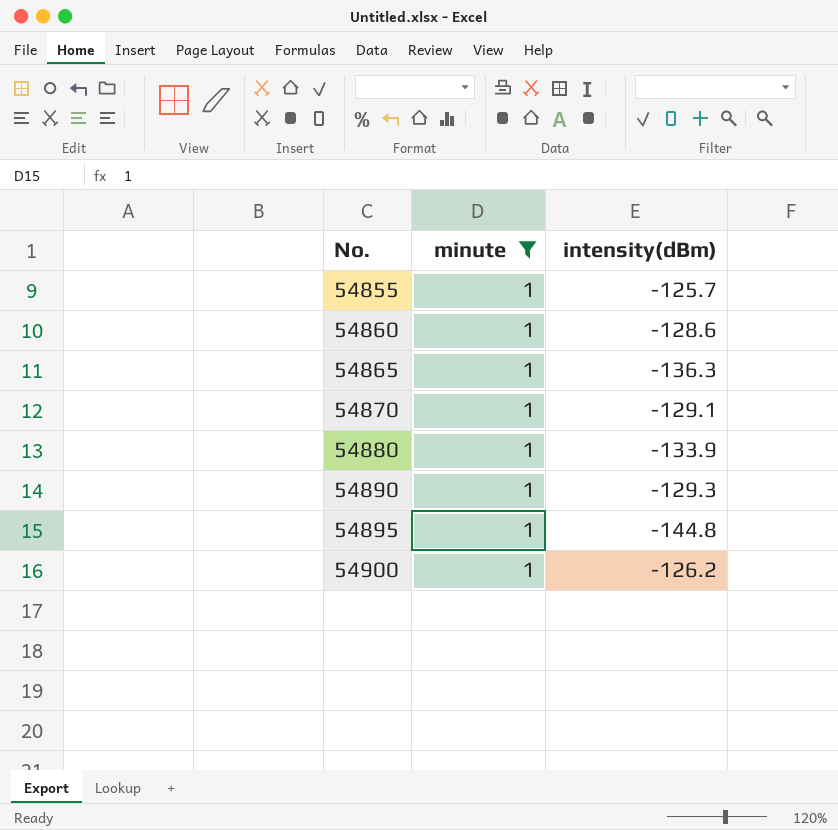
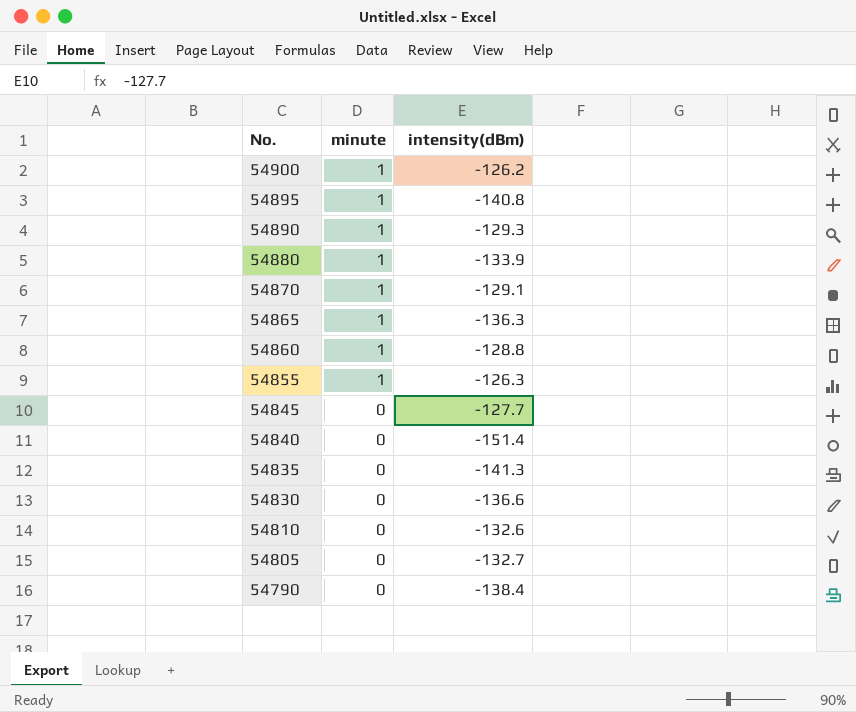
filter: minute = 1 -> none
row order: No. ascending -> No. descending
54895 | intensity(dBm): -144.8 -> -140.8
54860 | intensity(dBm): -128.6 -> -128.8
54855 | intensity(dBm): -125.7 -> -126.3

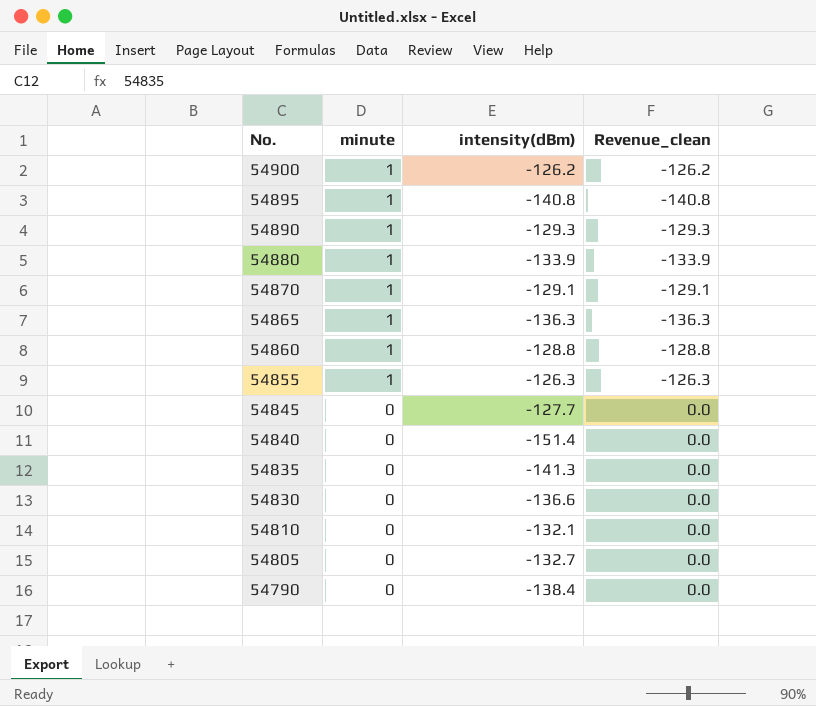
column Revenue_clean | formula: none -> [minute] * [intensity(dBm)]
54810 | intensity(dBm): -132.6 -> -132.1

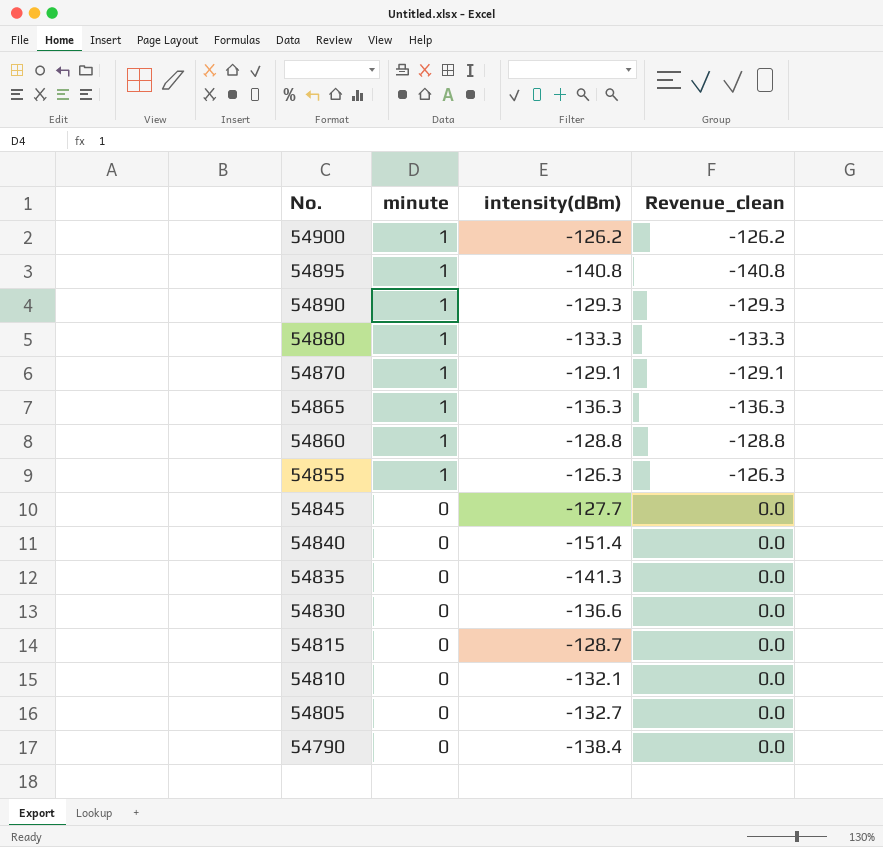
54880 | intensity(dBm): -133.9 -> -133.3
54880 | Revenue_clean: -133.9 -> -133.3
row 54815: none -> 0 | -128.7 | 0.0

